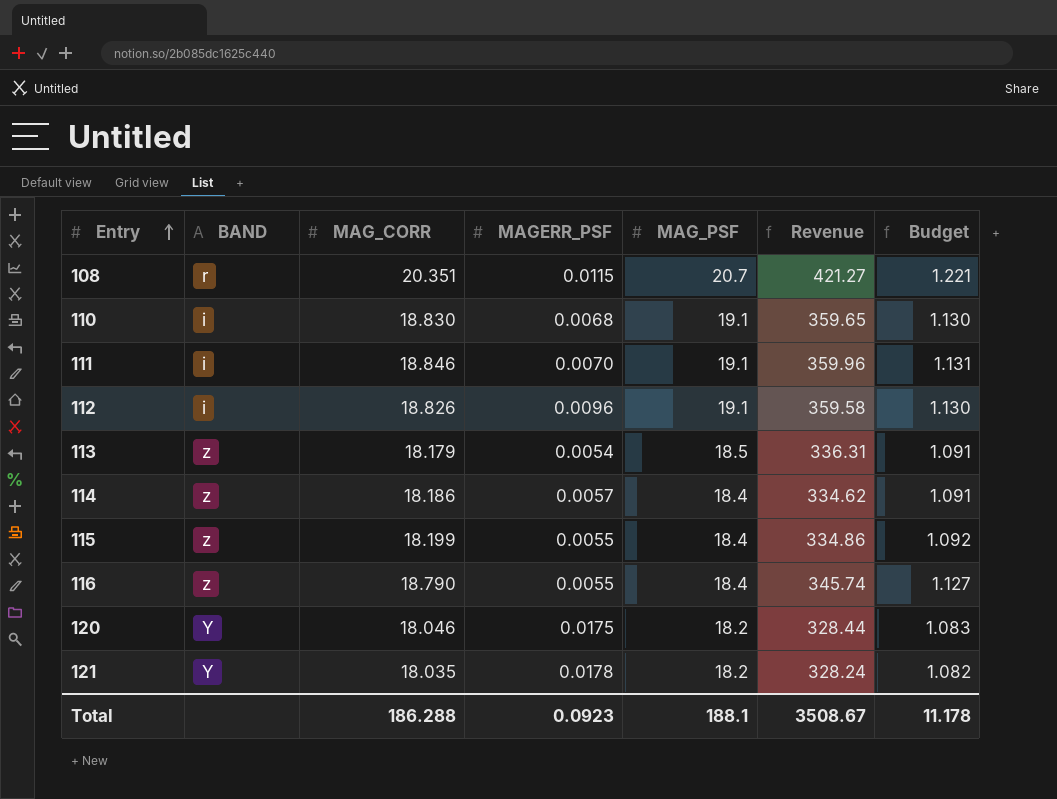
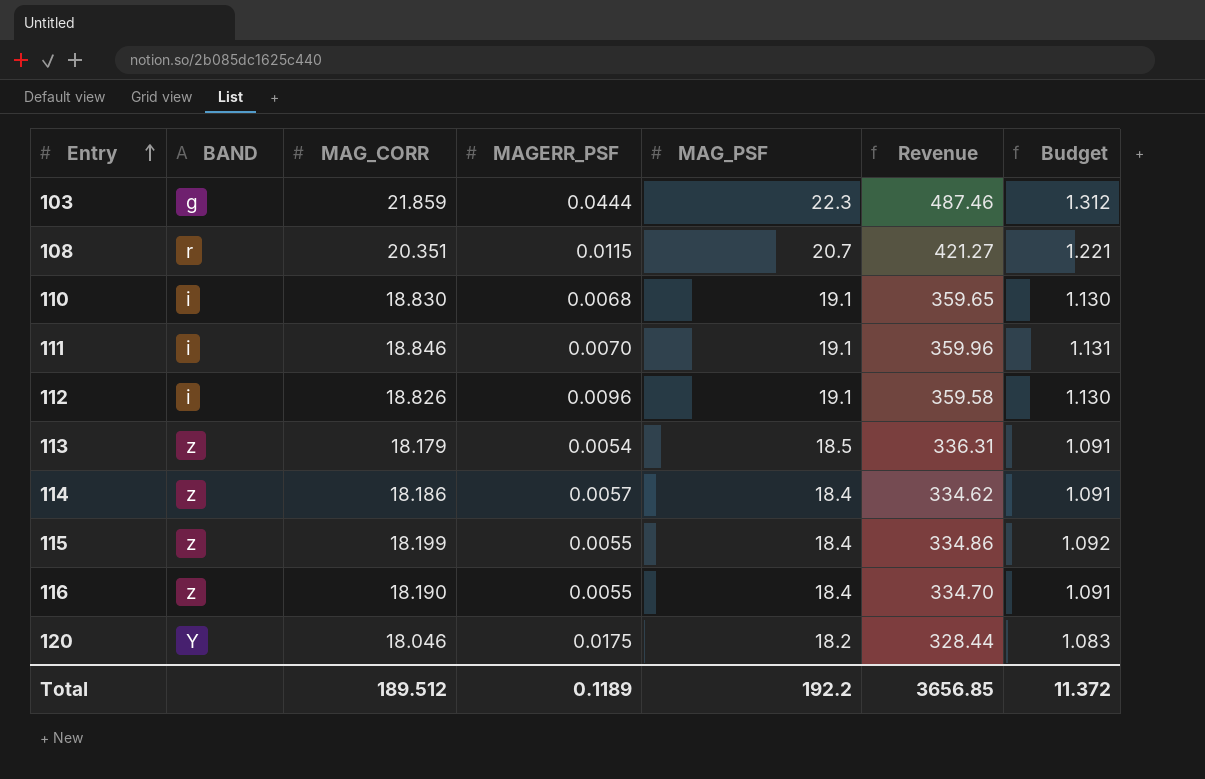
row 121: Y | 18.035 | 0.0178 | 18.2 | 328.24 | 1.082 -> none
row 103: none -> g | 21.859 | 0.0444 | 22.3 | 487.46 | 1.312
116 | MAG_CORR: 18.790 -> 18.190
116 | Revenue: 345.74 -> 334.70
116 | Budget: 1.127 -> 1.091
Total | MAG_CORR: 186.288 -> 189.512
Total | MAGERR_PSF: 0.0923 -> 0.1189
Total | MAG_PSF: 188.1 -> 192.2
Total | Revenue: 3508.67 -> 3656.85
Total | Budget: 11.178 -> 11.372

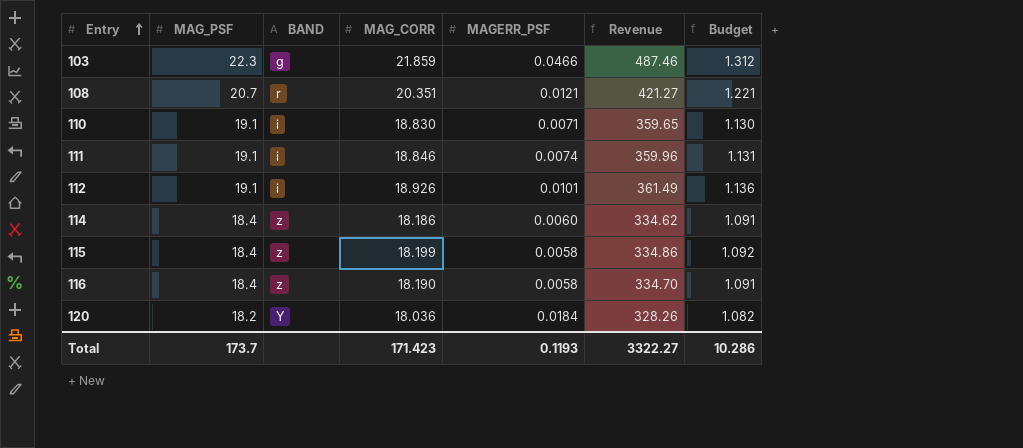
column MAG_PSF | position: 5 -> 2
row 113: z | 18.179 | 0.0054 | 18.5 | 336.31 | 1.091 -> none
103 | MAGERR_PSF: 0.0444 -> 0.0466
108 | MAGERR_PSF: 0.0115 -> 0.0121
110 | MAGERR_PSF: 0.0068 -> 0.0071
111 | MAGERR_PSF: 0.0070 -> 0.0074
112 | MAG_CORR: 18.826 -> 18.926
112 | MAGERR_PSF: 0.0096 -> 0.0101
112 | Revenue: 359.58 -> 361.49
112 | Budget: 1.130 -> 1.136
114 | MAGERR_PSF: 0.0057 -> 0.0060
115 | MAGERR_PSF: 0.0055 -> 0.0058
116 | MAGERR_PSF: 0.0055 -> 0.0058
120 | MAG_CORR: 18.046 -> 18.036
120 | MAGERR_PSF: 0.0175 -> 0.0184
120 | Revenue: 328.44 -> 328.26
120 | Budget: 1.083 -> 1.082
Total | MAG_PSF: 192.2 -> 173.7
Total | MAG_CORR: 189.512 -> 171.423
Total | MAGERR_PSF: 0.1189 -> 0.1193
Total | Revenue: 3656.85 -> 3322.27
Total | Budget: 11.372 -> 10.286

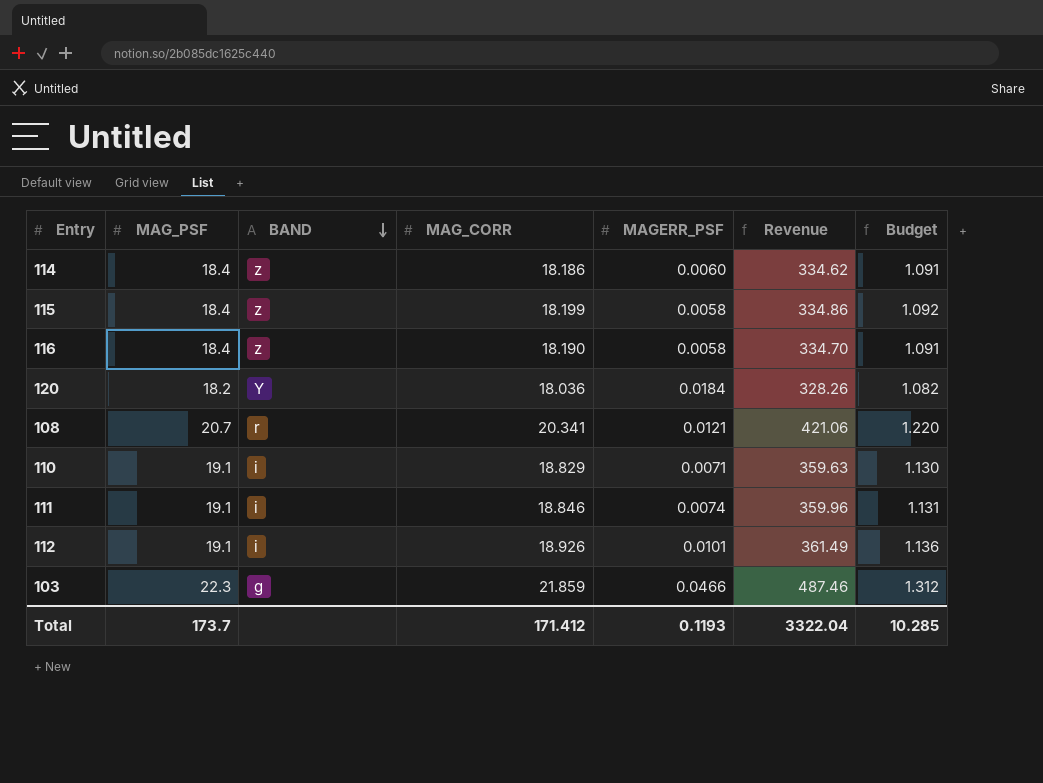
row order: Entry ascending -> BAND descending
108 | MAG_CORR: 20.351 -> 20.341
108 | Revenue: 421.27 -> 421.06
108 | Budget: 1.221 -> 1.220
110 | MAG_CORR: 18.830 -> 18.829
110 | Revenue: 359.65 -> 359.63
Total | MAG_CORR: 171.423 -> 171.412
Total | Revenue: 3322.27 -> 3322.04
Total | Budget: 10.286 -> 10.285

